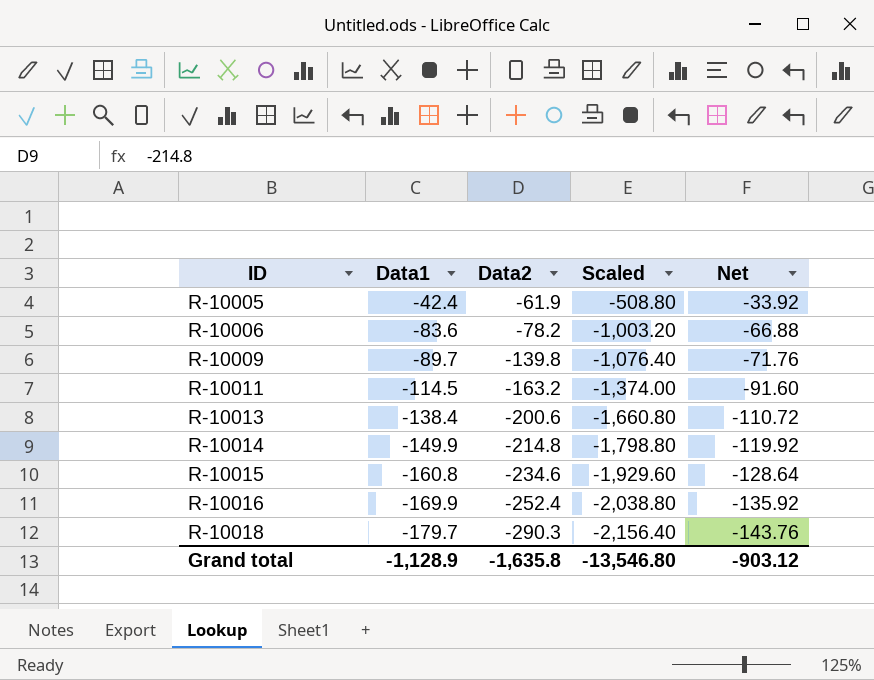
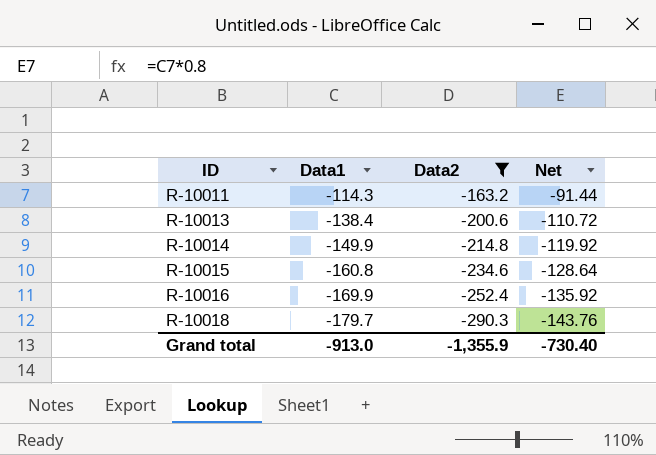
filter: none -> Data2 <= -163.2
column Scaled | formula: [Data1] * 12 -> none
R-10011 | Data1: -114.5 -> -114.3
R-10011 | Net: -91.60 -> -91.44
Grand total | Data1: -1,128.9 -> -913.0
Grand total | Data2: -1,635.8 -> -1,355.9
Grand total | Net: -903.12 -> -730.40

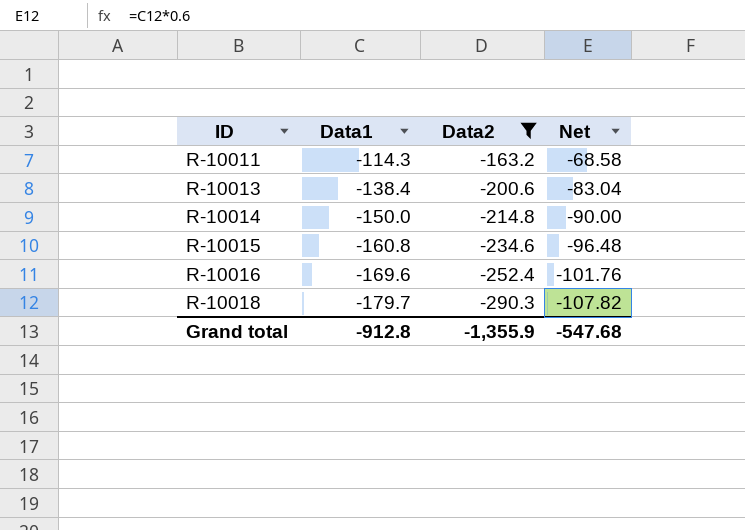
column Net | formula: [Data1] * 0.8 -> [Data1] * 0.6
R-10014 | Data1: -149.9 -> -150.0
R-10016 | Data1: -169.9 -> -169.6
Grand total | Data1: -913.0 -> -912.8
Grand total | Net: -730.40 -> -547.68

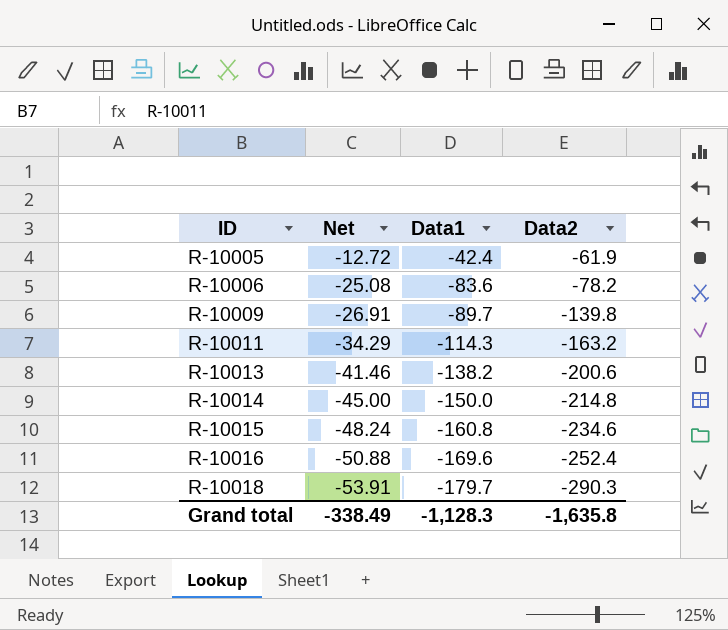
filter: Data2 <= -163.2 -> none
column Net | formula: [Data1] * 0.6 -> [Data1] * 0.3
column Net | position: 4 -> 2
R-10013 | Data1: -138.4 -> -138.2
Grand total | Net: -547.68 -> -338.49
Grand total | Data1: -912.8 -> -1,128.3
Grand total | Data2: -1,355.9 -> -1,635.8

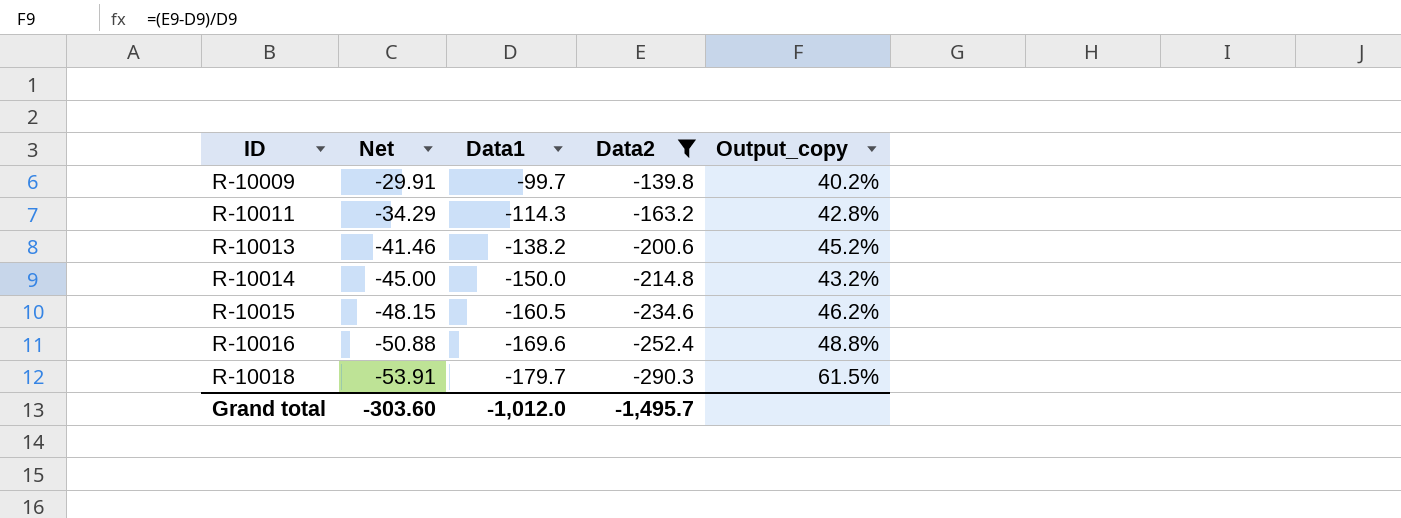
filter: none -> Data2 <= -139.8
column Output_copy | formula: none -> ([Data2] - [Data1]) / [Data1]
R-10009 | Net: -26.91 -> -29.91
R-10009 | Data1: -89.7 -> -99.7
R-10015 | Net: -48.24 -> -48.15
R-10015 | Data1: -160.8 -> -160.5
Grand total | Net: -338.49 -> -303.60
Grand total | Data1: -1,128.3 -> -1,012.0
Grand total | Data2: -1,635.8 -> -1,495.7

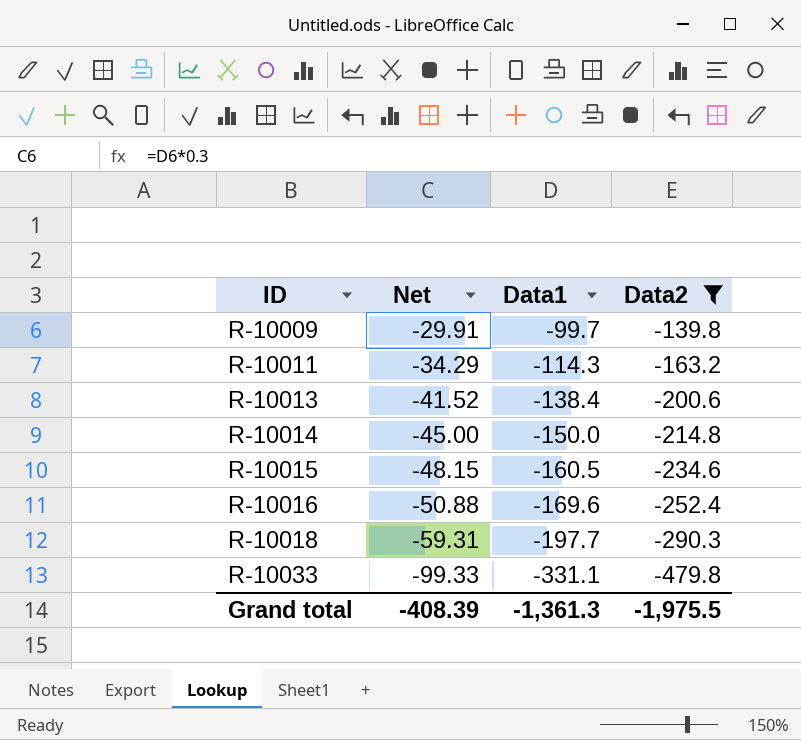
column Output_copy | formula: ([Data2] - [Data1]) / [Data1] -> none
R-10013 | Net: -41.46 -> -41.52
R-10013 | Data1: -138.2 -> -138.4
R-10018 | Net: -53.91 -> -59.31
R-10018 | Data1: -179.7 -> -197.7
row R-10033: none -> -99.33 | -331.1 | -479.8
Grand total | Net: -303.60 -> -408.39
Grand total | Data1: -1,012.0 -> -1,361.3
Grand total | Data2: -1,495.7 -> -1,975.5

